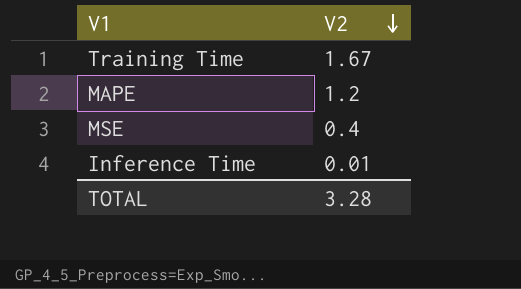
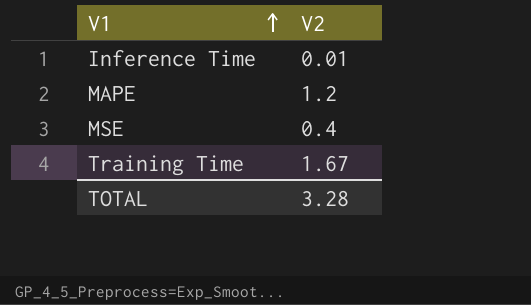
row order: V2 descending -> V1 ascending

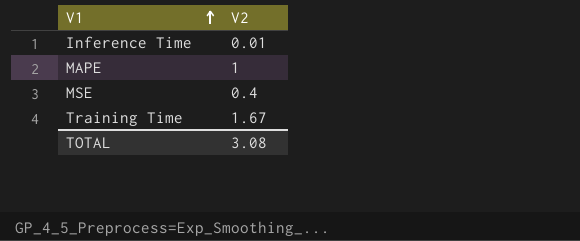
MAPE | V2: 1.2 -> 1
TOTAL | V2: 3.28 -> 3.08

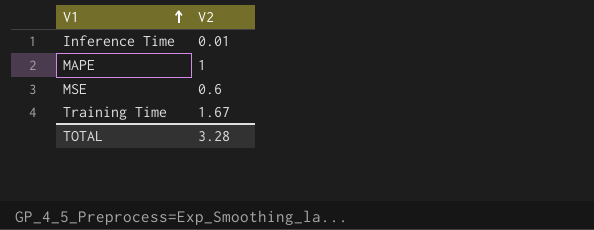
MSE | V2: 0.4 -> 0.6
TOTAL | V2: 3.08 -> 3.28

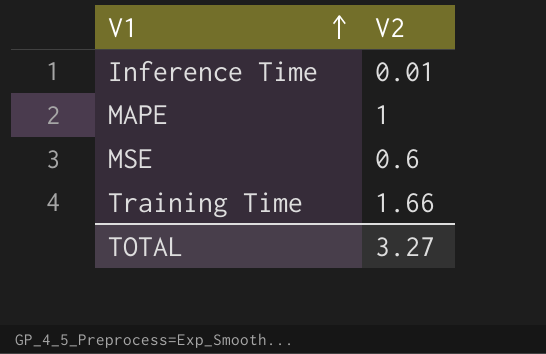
Training Time | V2: 1.67 -> 1.66
TOTAL | V2: 3.28 -> 3.27

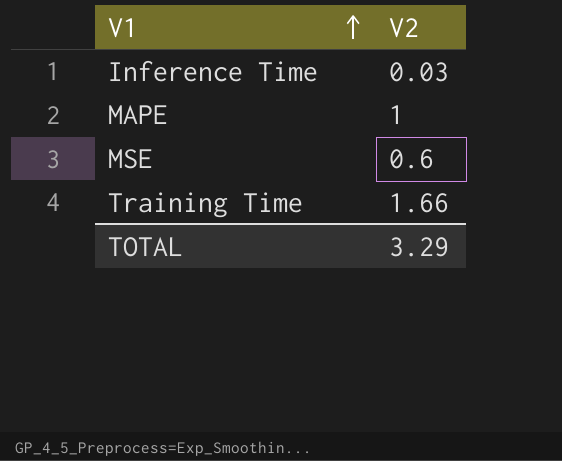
Inference Time | V2: 0.01 -> 0.03
TOTAL | V2: 3.27 -> 3.29

